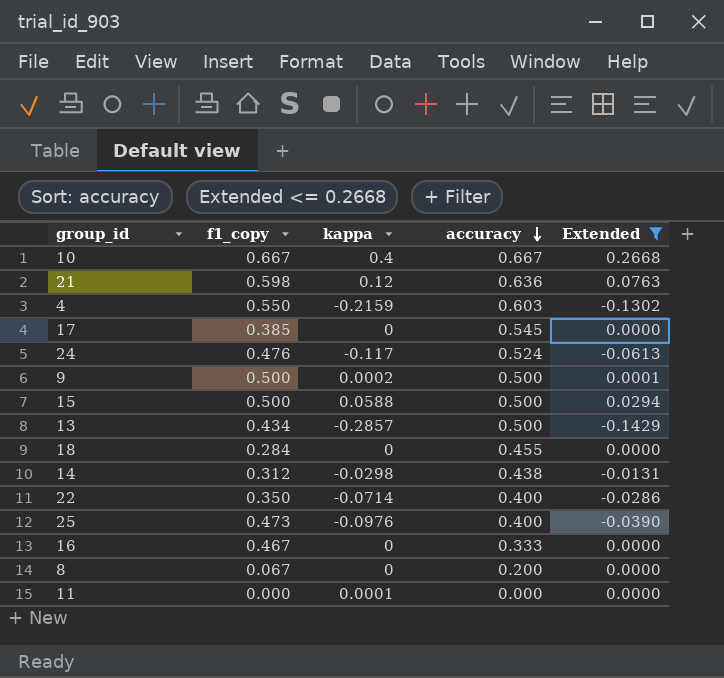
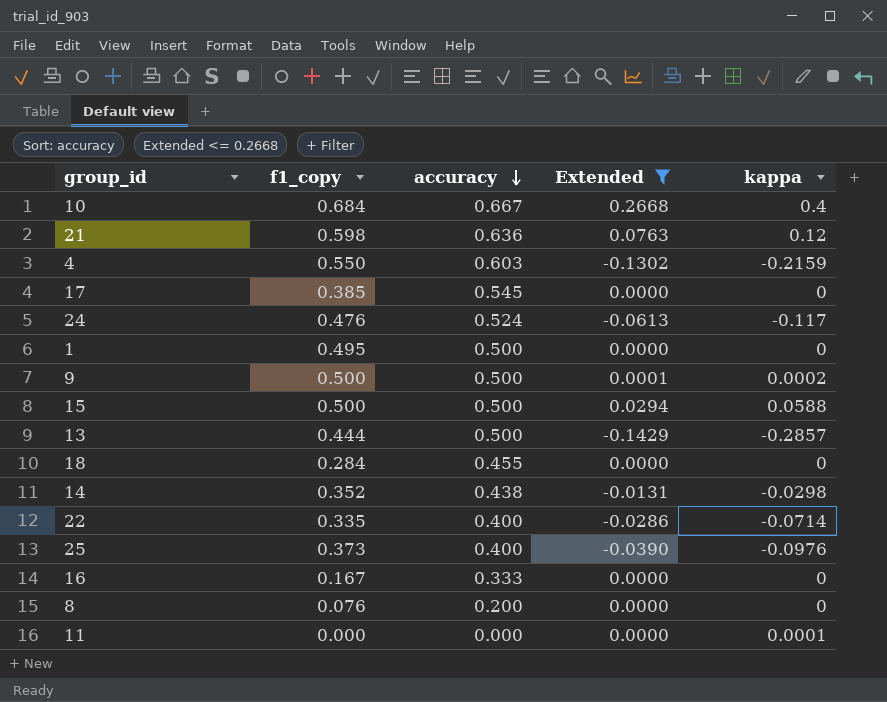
column kappa | position: 3 -> 5
10 | f1_copy: 0.667 -> 0.684
row 1: none -> 0.495 | 0.500 | 0.0000 | 0
13 | f1_copy: 0.434 -> 0.444
14 | f1_copy: 0.312 -> 0.352
22 | f1_copy: 0.350 -> 0.335
25 | f1_copy: 0.473 -> 0.373
16 | f1_copy: 0.467 -> 0.167
8 | f1_copy: 0.067 -> 0.076

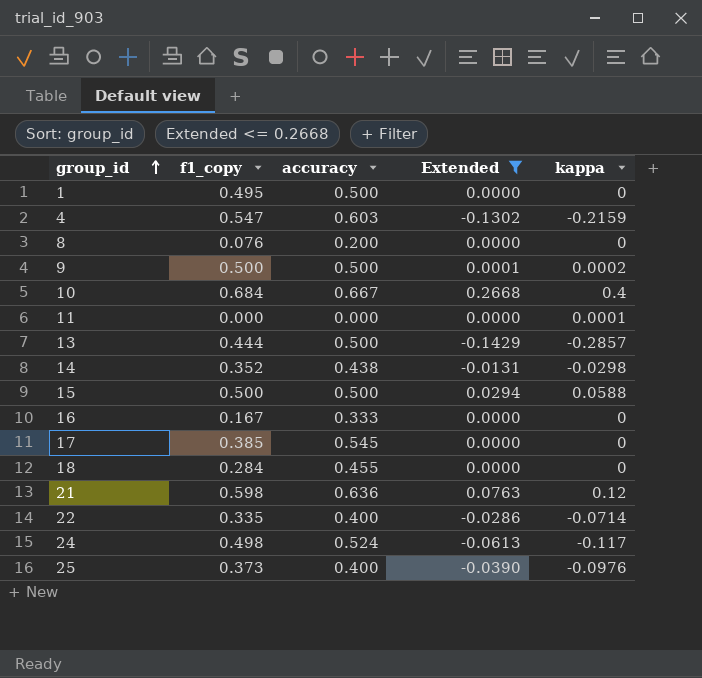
row order: accuracy descending -> group_id ascending
4 | f1_copy: 0.550 -> 0.547
24 | f1_copy: 0.476 -> 0.498

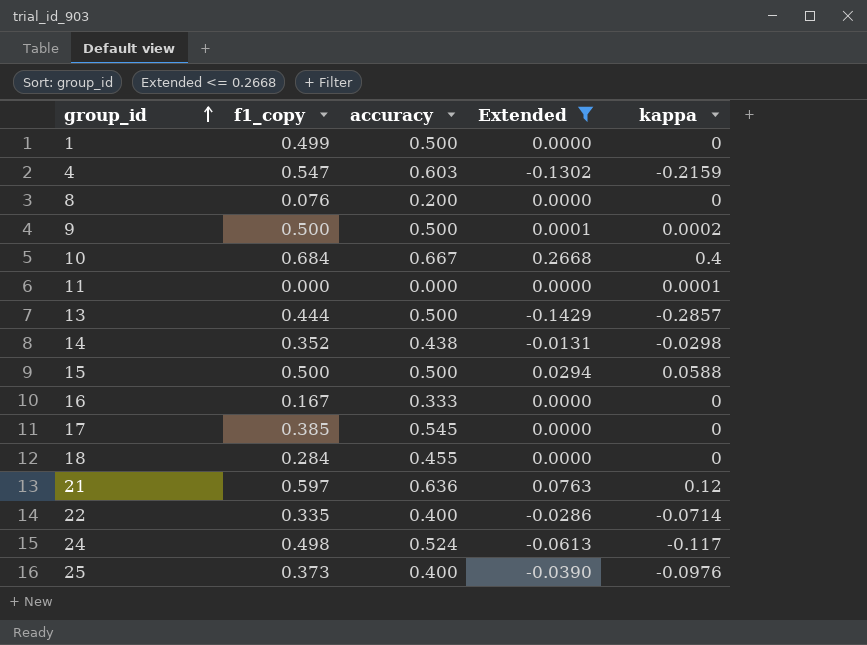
1 | f1_copy: 0.495 -> 0.499
21 | f1_copy: 0.598 -> 0.597

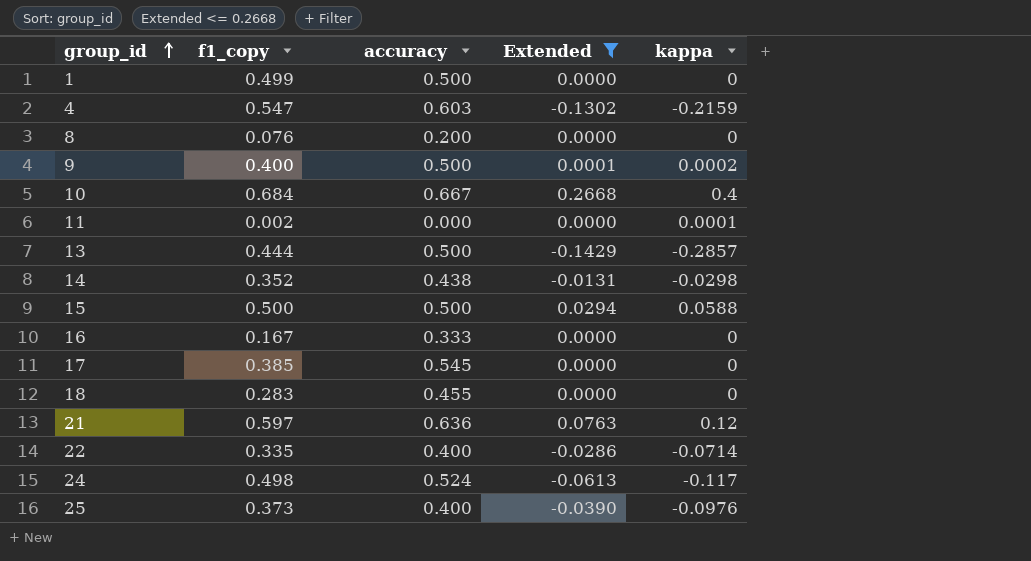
9 | f1_copy: 0.500 -> 0.400
11 | f1_copy: 0.000 -> 0.002
18 | f1_copy: 0.284 -> 0.283

